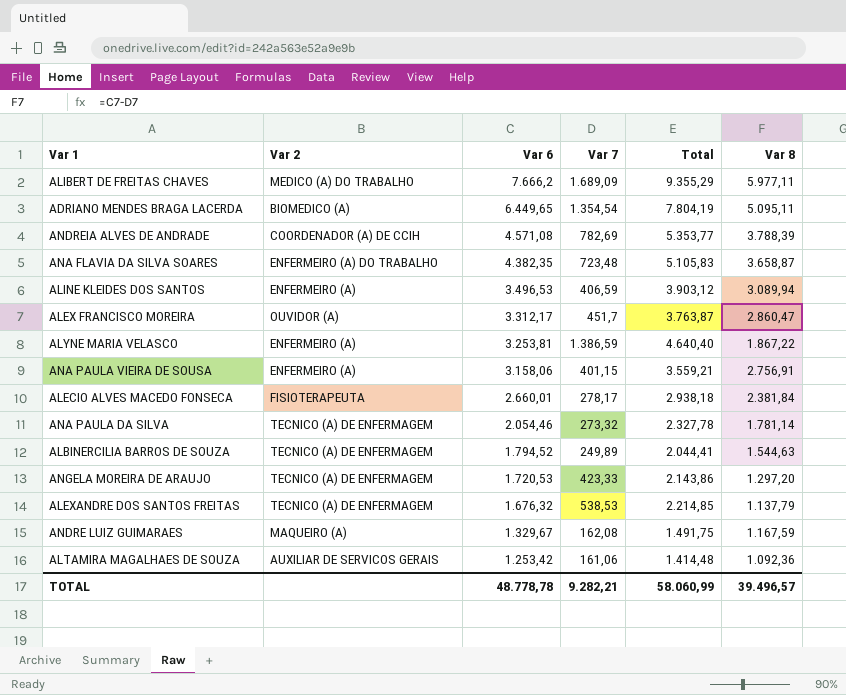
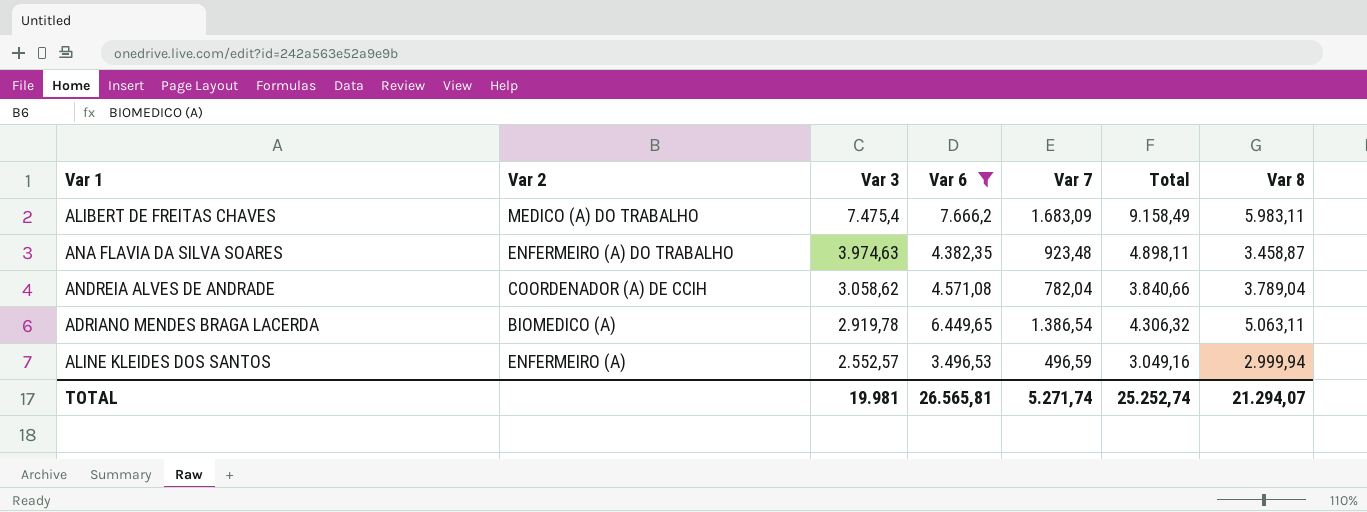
filter: none -> Var 6 >= 3.496,53
row order: Var 6 descending -> Var 3 descending
column Var 3 | position: none -> 3
column Total | formula: [Var 6] + [Var 7] -> [Var 3] + [Var 7]
ALIBERT DE FREITAS CHAVES | Var 7: 1.689,09 -> 1.683,09
ALIBERT DE FREITAS CHAVES | Var 8: 5.977,11 -> 5.983,11
ANA FLAVIA DA SILVA SOARES | Var 7: 723,48 -> 923,48
ANA FLAVIA DA SILVA SOARES | Var 8: 3.658,87 -> 3.458,87
ANDREIA ALVES DE ANDRADE | Var 7: 782,69 -> 782,04
ANDREIA ALVES DE ANDRADE | Var 8: 3.788,39 -> 3.789,04
ADRIANO MENDES BRAGA LACERDA | Var 7: 1.354,54 -> 1.386,54
ADRIANO MENDES BRAGA LACERDA | Var 8: 5.095,11 -> 5.063,11
ALINE KLEIDES DOS SANTOS | Var 7: 406,59 -> 496,59
ALINE KLEIDES DOS SANTOS | Var 8: 3.089,94 -> 2.999,94
TOTAL | Var 6: 48.778,78 -> 26.565,81
TOTAL | Var 7: 9.282,21 -> 5.271,74
TOTAL | Total: 58.060,99 -> 25.252,74
TOTAL | Var 8: 39.496,57 -> 21.294,07

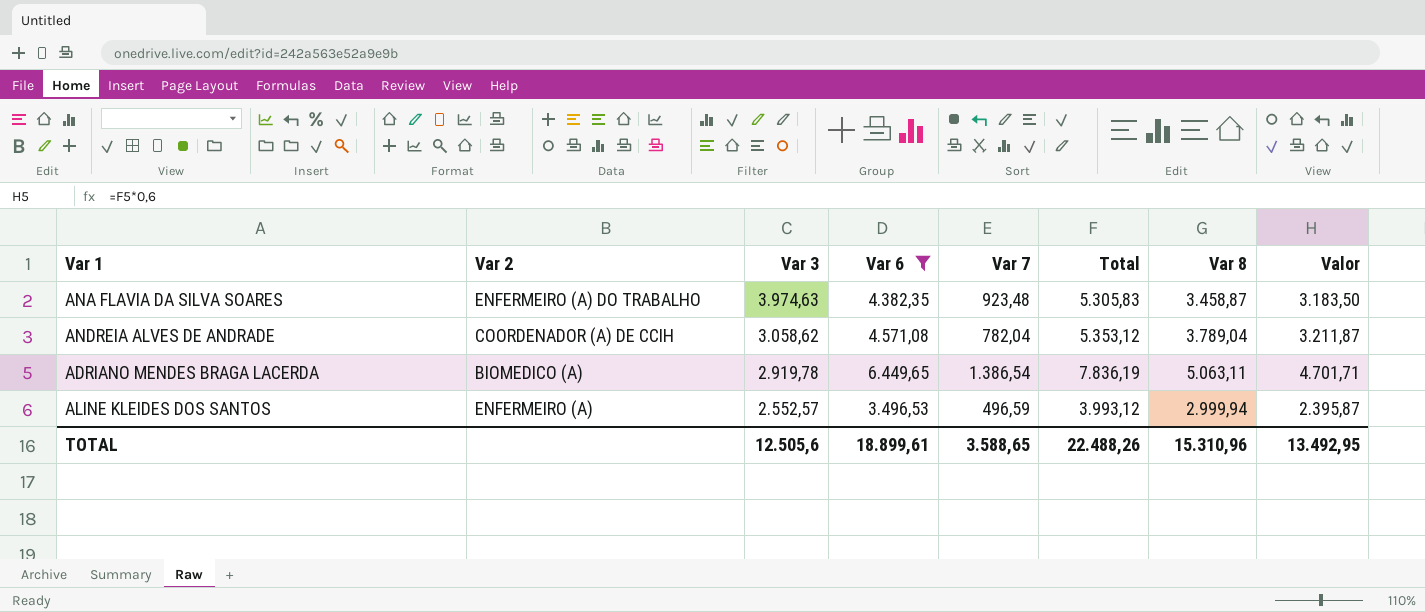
column Total | formula: [Var 3] + [Var 7] -> [Var 6] + [Var 7]
column Valor | formula: none -> [Total] * 0,6
row ALIBERT DE FREITAS CHAVES: MEDICO (A) DO TRABALHO | 7.475,4 | 7.666,2 | 1.683,09 | 9.158,49 | 5.983,11 -> none
TOTAL | Var 3: 19.981 -> 12.505,6
TOTAL | Var 6: 26.565,81 -> 18.899,61
TOTAL | Var 7: 5.271,74 -> 3.588,65
TOTAL | Total: 25.252,74 -> 22.488,26
TOTAL | Var 8: 21.294,07 -> 15.310,96

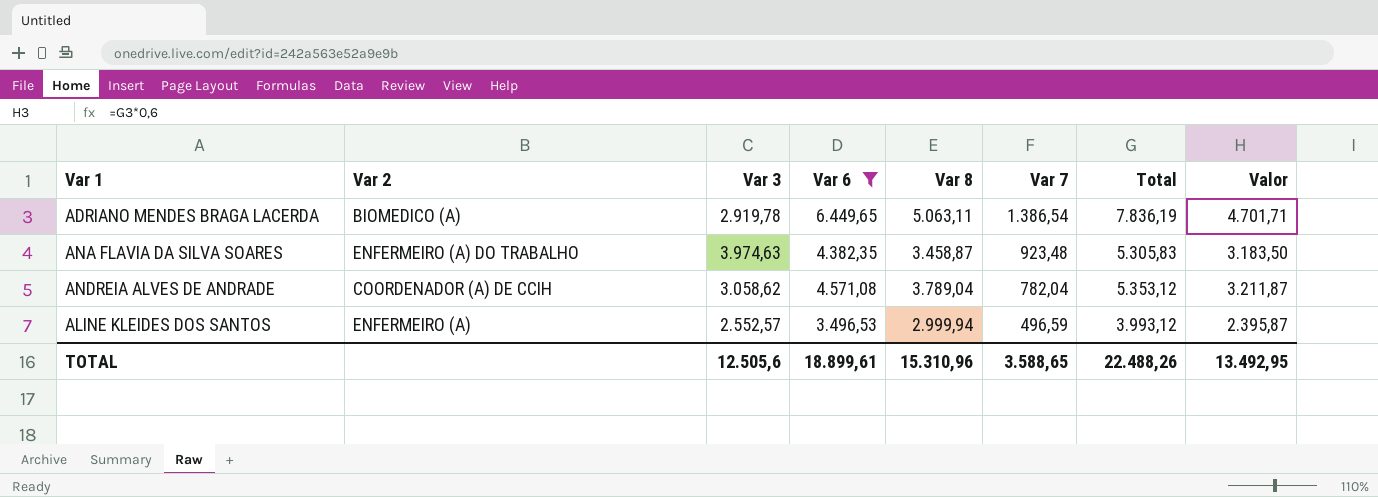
row order: Var 3 descending -> Var 7 descending
column Var 8 | position: 7 -> 5

